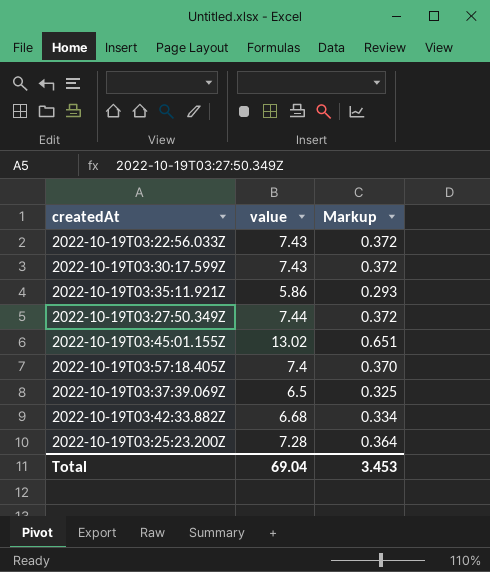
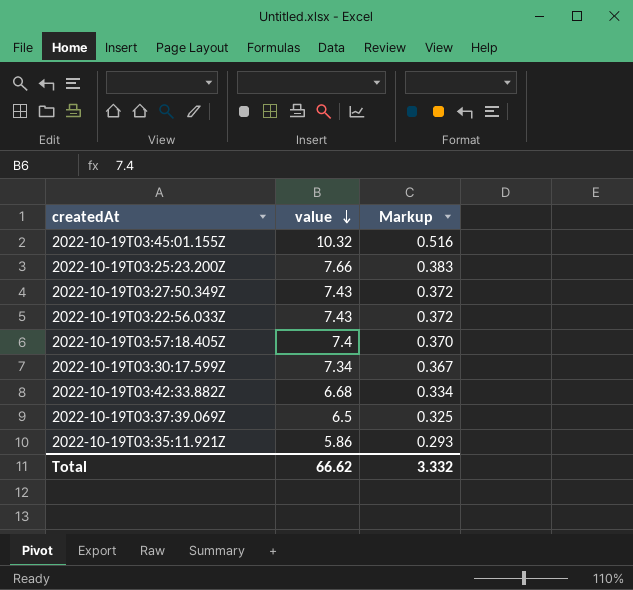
row order: none -> value descending
2022-10-19T03:45:01.155Z | value: 13.02 -> 10.32
2022-10-19T03:45:01.155Z | Markup: 0.651 -> 0.516
2022-10-19T03:25:23.200Z | value: 7.28 -> 7.66
2022-10-19T03:25:23.200Z | Markup: 0.364 -> 0.383
2022-10-19T03:27:50.349Z | value: 7.44 -> 7.43
2022-10-19T03:30:17.599Z | value: 7.43 -> 7.34
2022-10-19T03:30:17.599Z | Markup: 0.372 -> 0.367
Total | value: 69.04 -> 66.62
Total | Markup: 3.453 -> 3.332

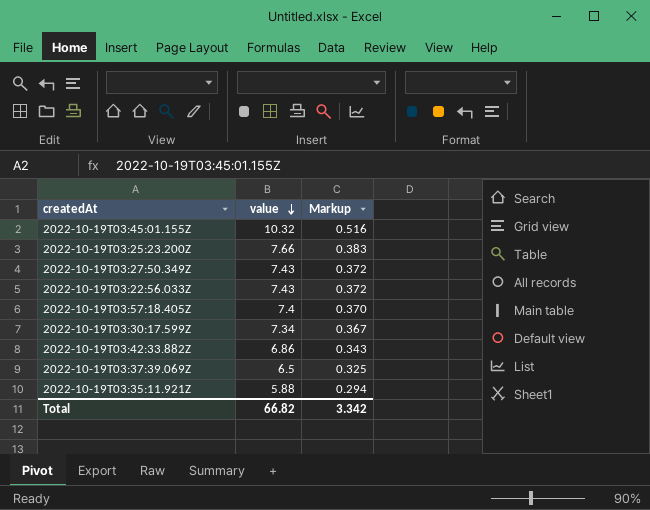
2022-10-19T03:42:33.882Z | value: 6.68 -> 6.86
2022-10-19T03:42:33.882Z | Markup: 0.334 -> 0.343
2022-10-19T03:35:11.921Z | value: 5.86 -> 5.88
2022-10-19T03:35:11.921Z | Markup: 0.293 -> 0.294
Total | value: 66.62 -> 66.82
Total | Markup: 3.332 -> 3.342

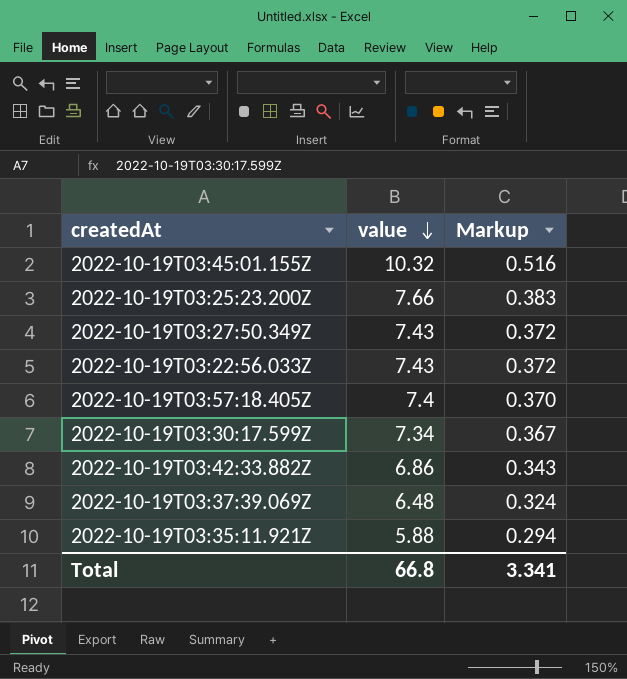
2022-10-19T03:37:39.069Z | value: 6.5 -> 6.48
2022-10-19T03:37:39.069Z | Markup: 0.325 -> 0.324
Total | value: 66.82 -> 66.8
Total | Markup: 3.342 -> 3.341

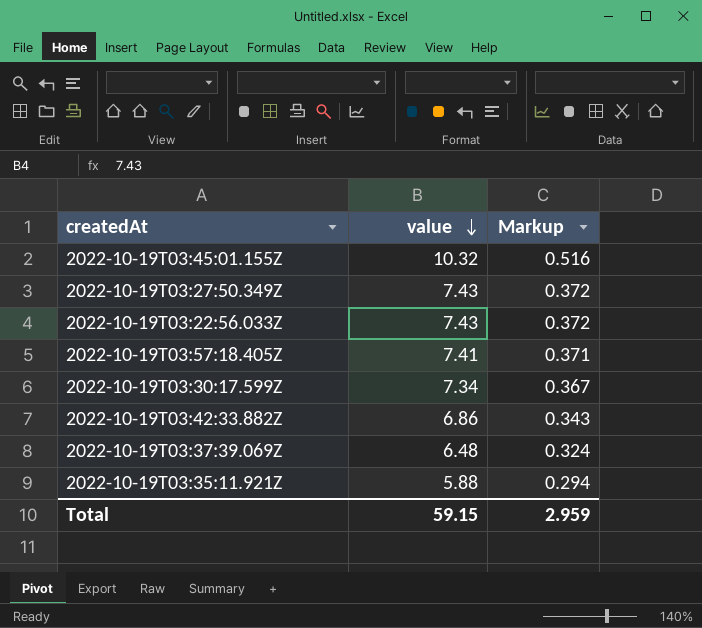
row 2022-10-19T03:25:23.200Z: 7.66 | 0.383 -> none
2022-10-19T03:57:18.405Z | value: 7.4 -> 7.41
2022-10-19T03:57:18.405Z | Markup: 0.370 -> 0.371
Total | value: 66.8 -> 59.15
Total | Markup: 3.341 -> 2.959

